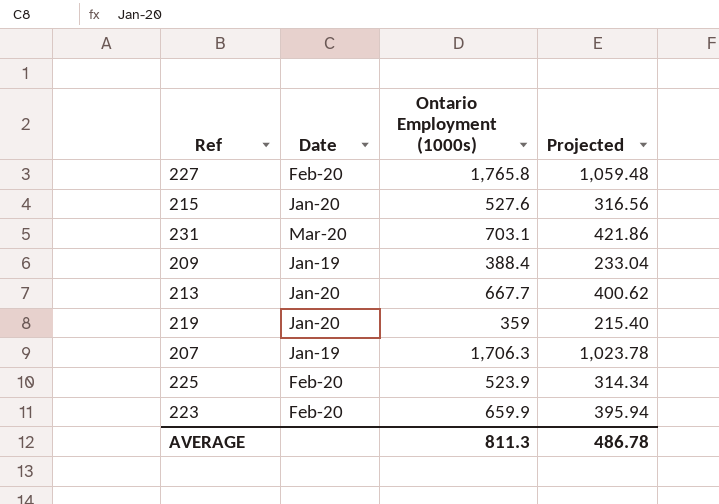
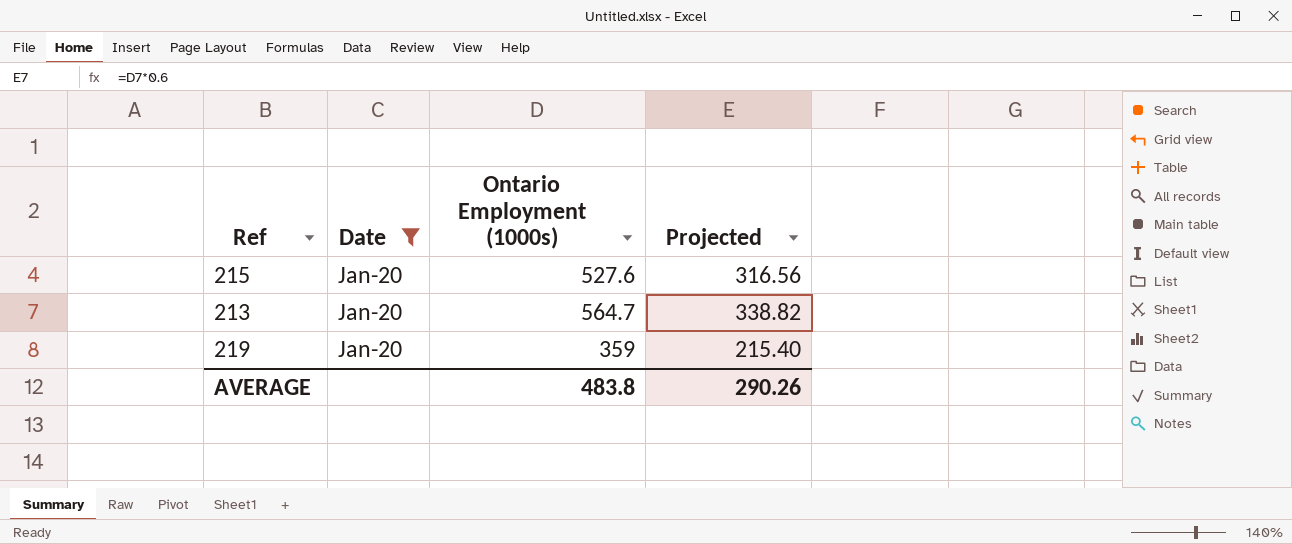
filter: none -> Date = Jan-20
213 | Ontario Employment (1000s): 667.7 -> 564.7
213 | Projected: 400.62 -> 338.82
AVERAGE | Ontario Employment (1000s): 811.3 -> 483.8
AVERAGE | Projected: 486.78 -> 290.26

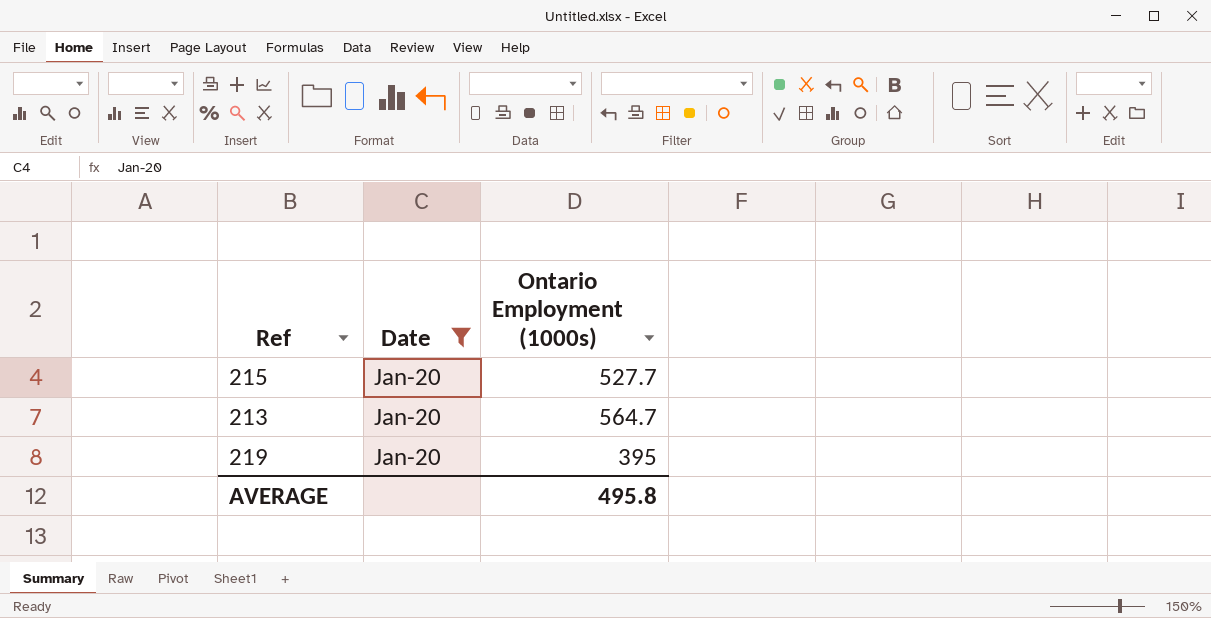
column Projected | formula: [Ontario Employment (1000s)] * 0.6 -> none
215 | Ontario Employment (1000s): 527.6 -> 527.7
219 | Ontario Employment (1000s): 359 -> 395
AVERAGE | Ontario Employment (1000s): 483.8 -> 495.8

